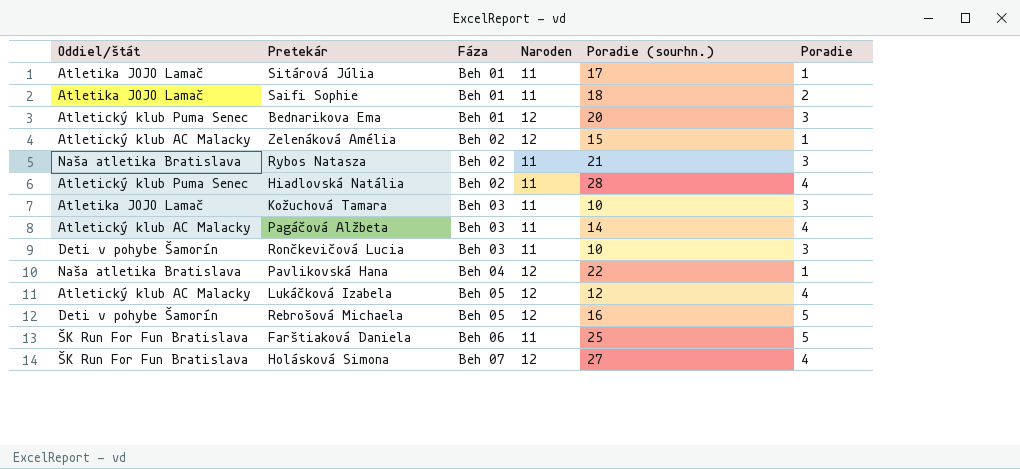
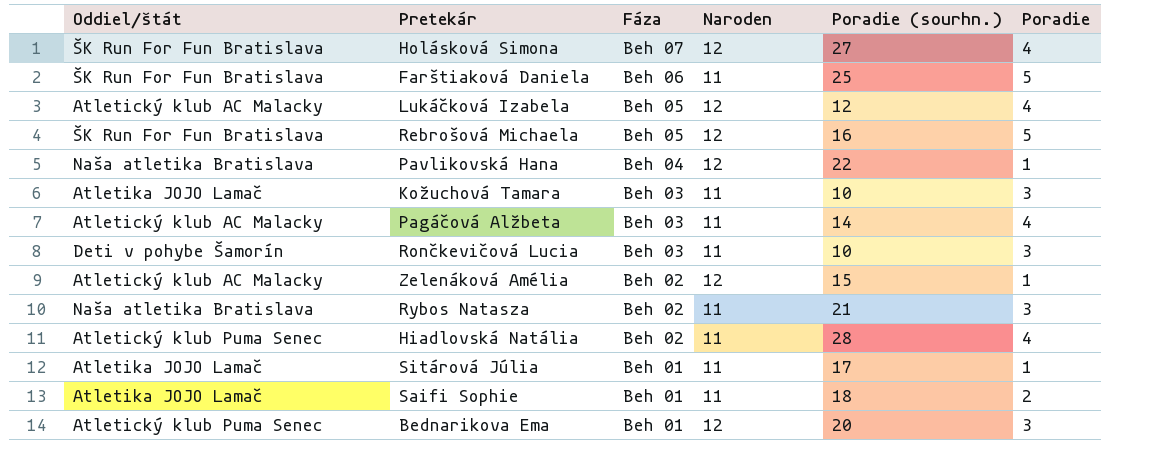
row order: Fáza ascending -> Fáza descending
Rebrošová Michaela | Oddiel/štát: Deti v pohybe Šamorín -> ŠK Run For Fun Bratislava

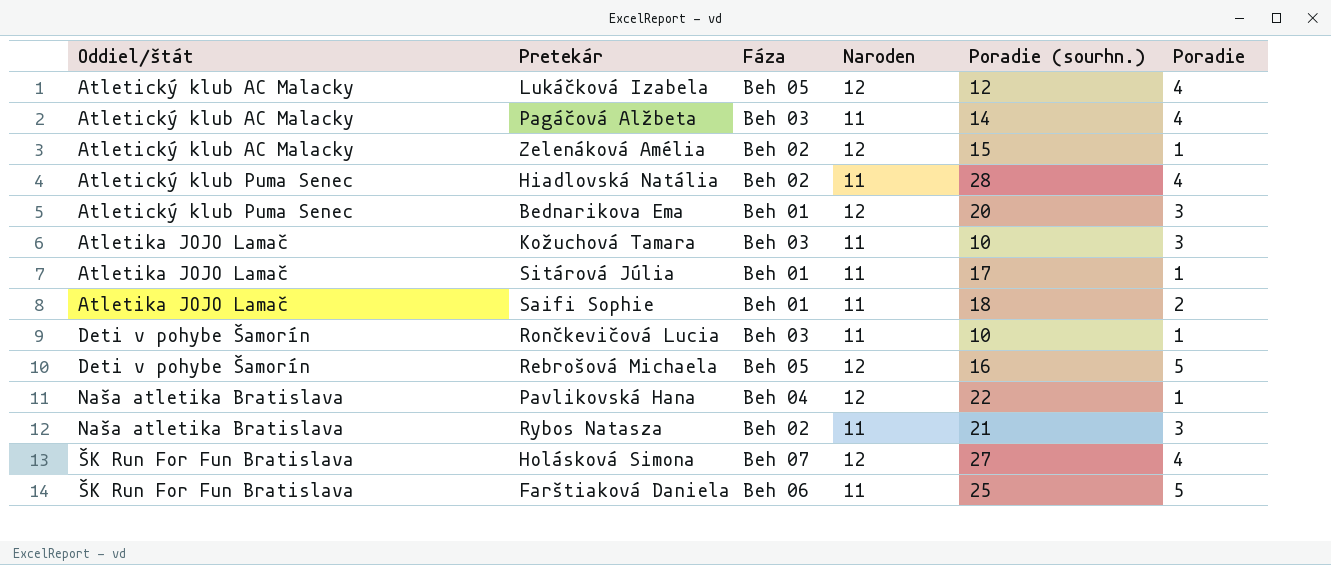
row order: Fáza descending -> Oddiel/štát ascending
Rončkevičová Lucia | Poradie: 3 -> 1
Rebrošová Michaela | Oddiel/štát: ŠK Run For Fun Bratislava -> Deti v pohybe Šamorín

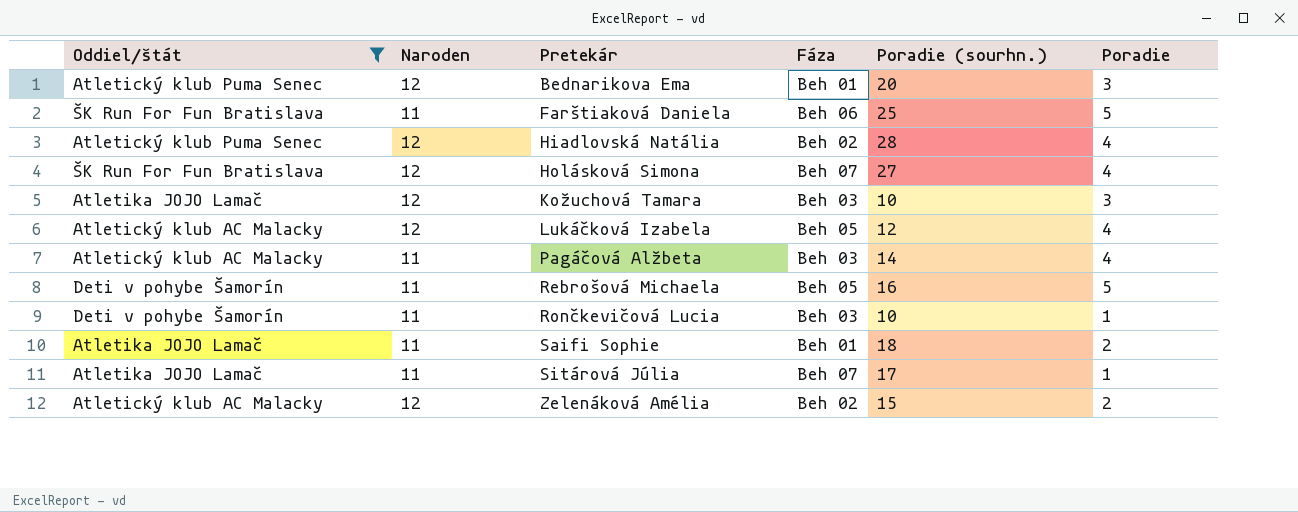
filter: none -> Oddiel/štát != Naša atletika Bratislava
row order: Oddiel/štát ascending -> Pretekár ascending
column Naroden | position: 4 -> 2
Hiadlovská Natália | Naroden: 11 -> 12
Kožuchová Tamara | Naroden: 11 -> 12
Rebrošová Michaela | Naroden: 12 -> 11
Sitárová Júlia | Fáza: Beh 01 -> Beh 07
Zelenáková Amélia | Poradie: 1 -> 2

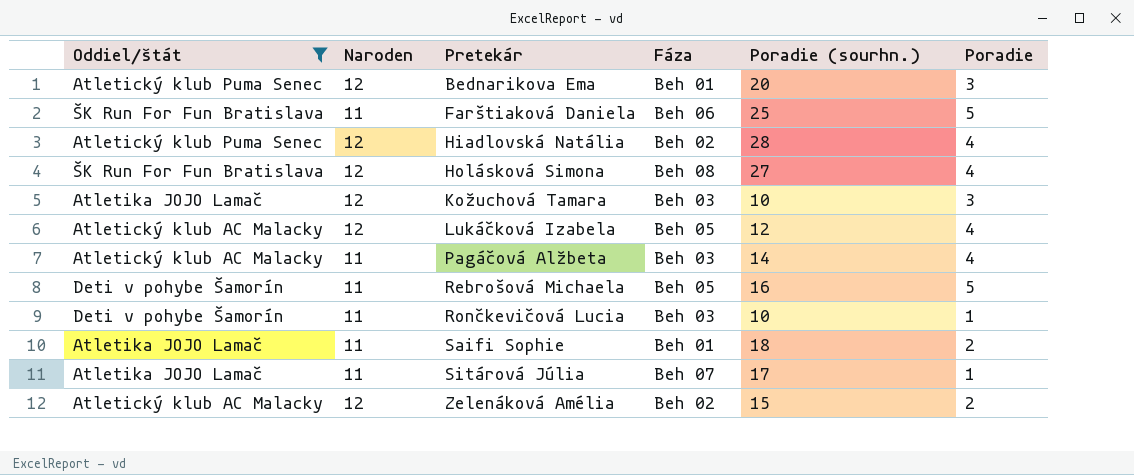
Holásková Simona | Fáza: Beh 07 -> Beh 08

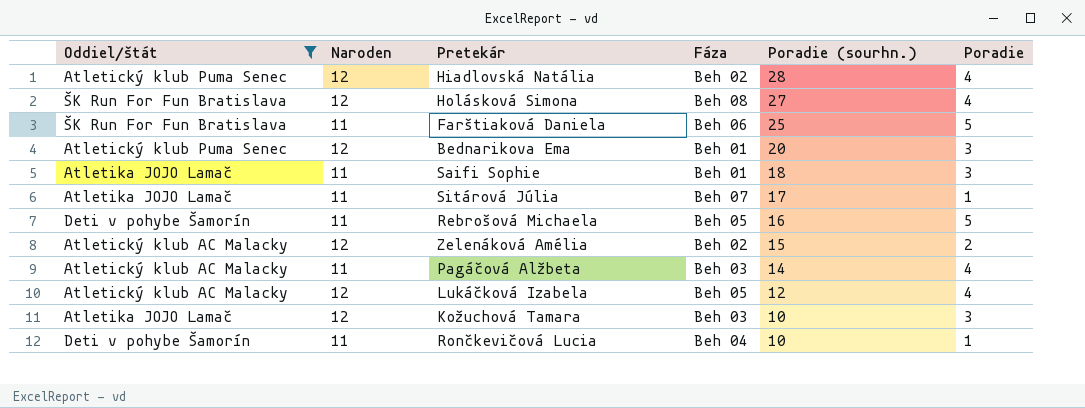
row order: Pretekár ascending -> Poradie (sourhn.) descending
Saifi Sophie | Poradie: 2 -> 3
Rončkevičová Lucia | Fáza: Beh 03 -> Beh 04

